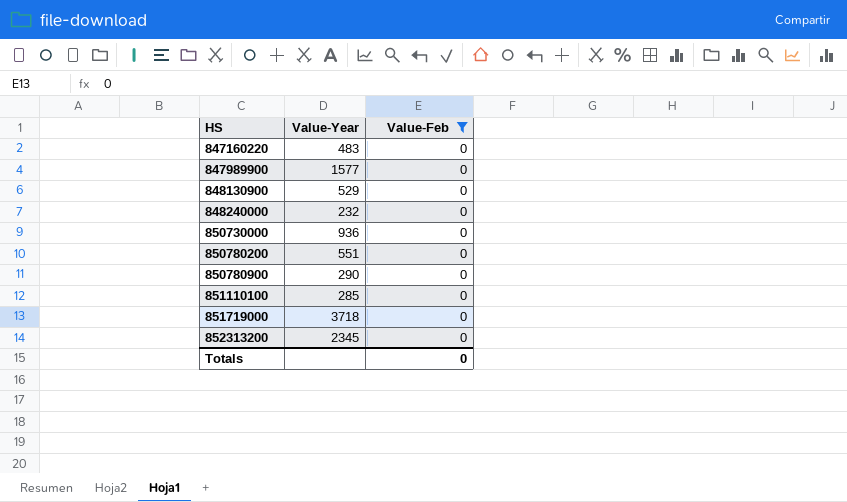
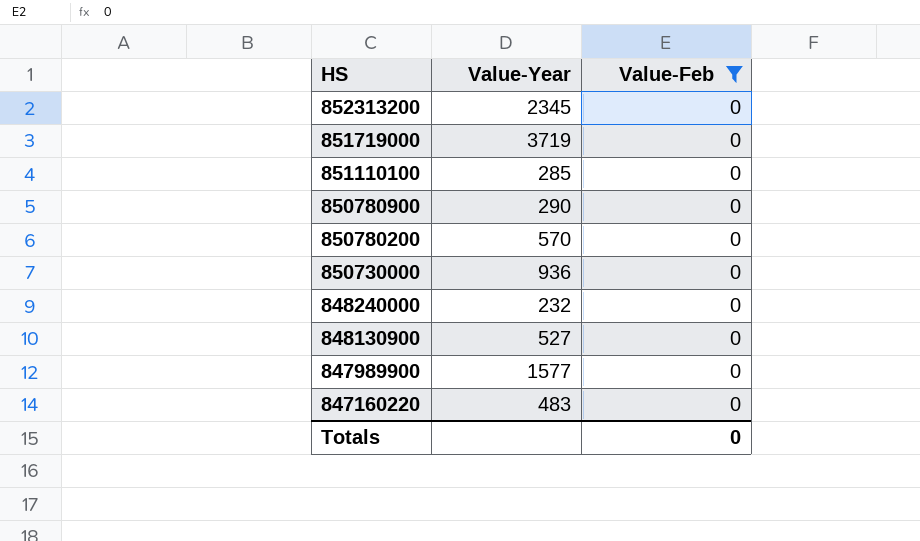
row order: HS ascending -> HS descending
851719000 | Value-Year: 3718 -> 3719
850780200 | Value-Year: 551 -> 570
848130900 | Value-Year: 529 -> 527

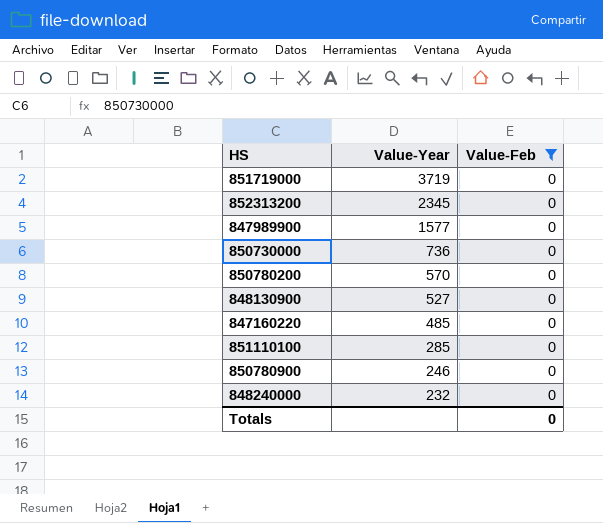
row order: HS descending -> Value-Year descending
850730000 | Value-Year: 936 -> 736
847160220 | Value-Year: 483 -> 485
850780900 | Value-Year: 290 -> 246

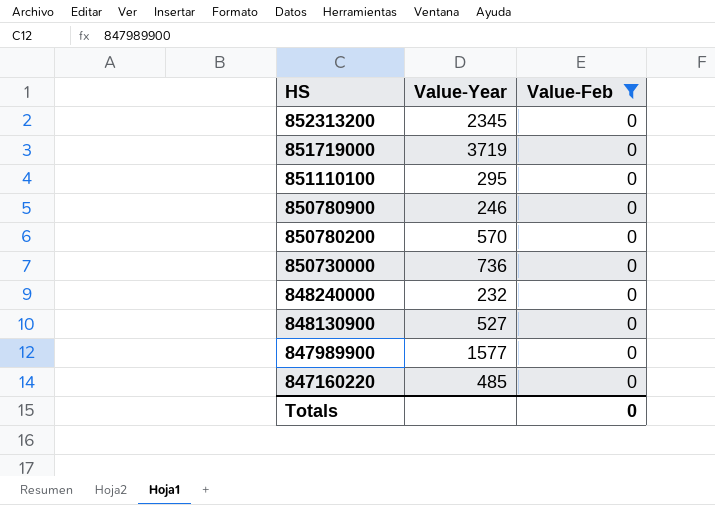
row order: Value-Year descending -> HS descending
851110100 | Value-Year: 285 -> 295

